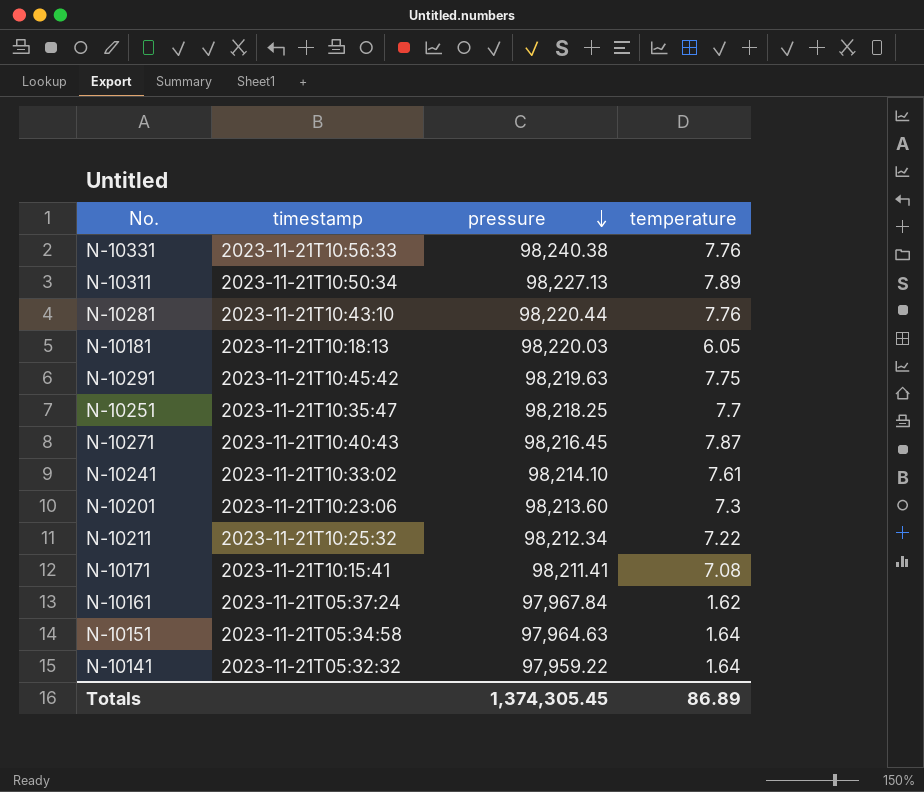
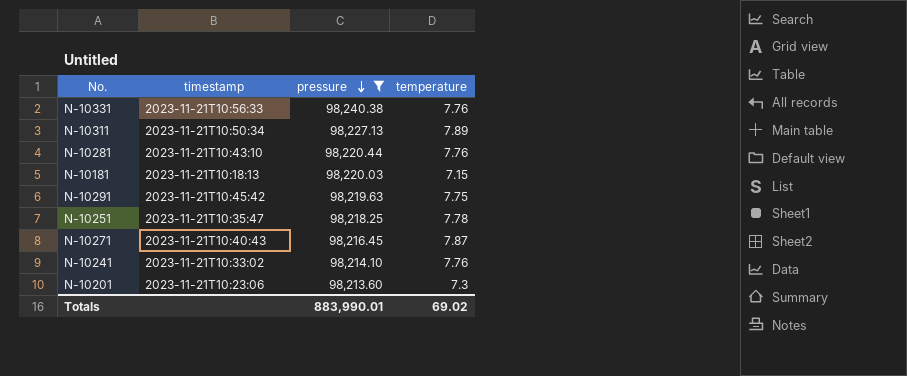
filter: none -> pressure >= 98,213.60
N-10181 | temperature: 6.05 -> 7.15
N-10251 | temperature: 7.7 -> 7.78
N-10241 | temperature: 7.61 -> 7.76
Totals | pressure: 1,374,305.45 -> 883,990.01
Totals | temperature: 86.89 -> 69.02

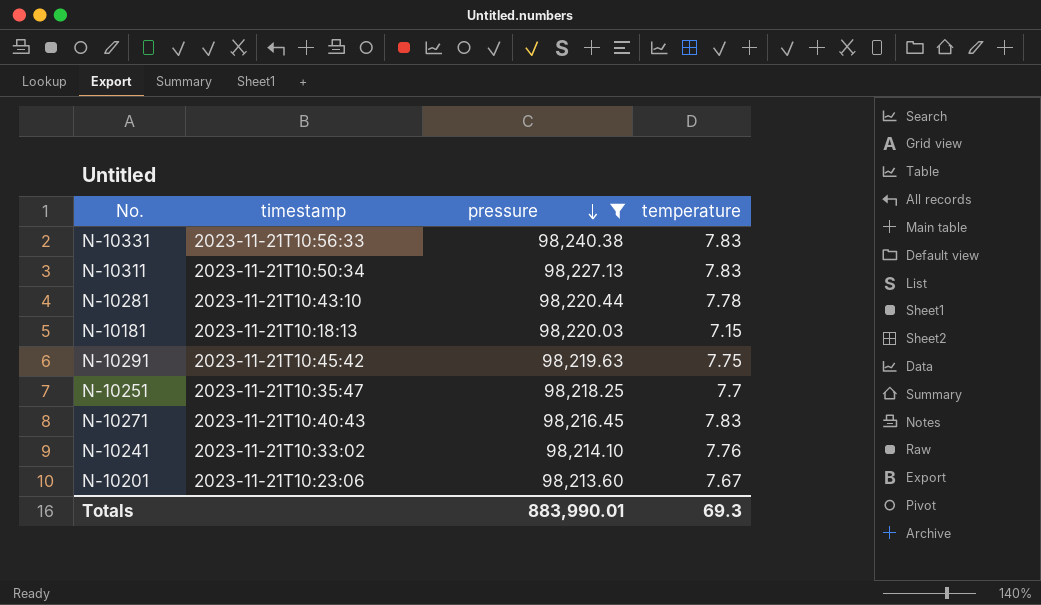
N-10331 | temperature: 7.76 -> 7.83
N-10311 | temperature: 7.89 -> 7.83
N-10281 | temperature: 7.76 -> 7.78
N-10251 | temperature: 7.78 -> 7.7
N-10271 | temperature: 7.87 -> 7.83
N-10201 | temperature: 7.3 -> 7.67
Totals | temperature: 69.02 -> 69.3

